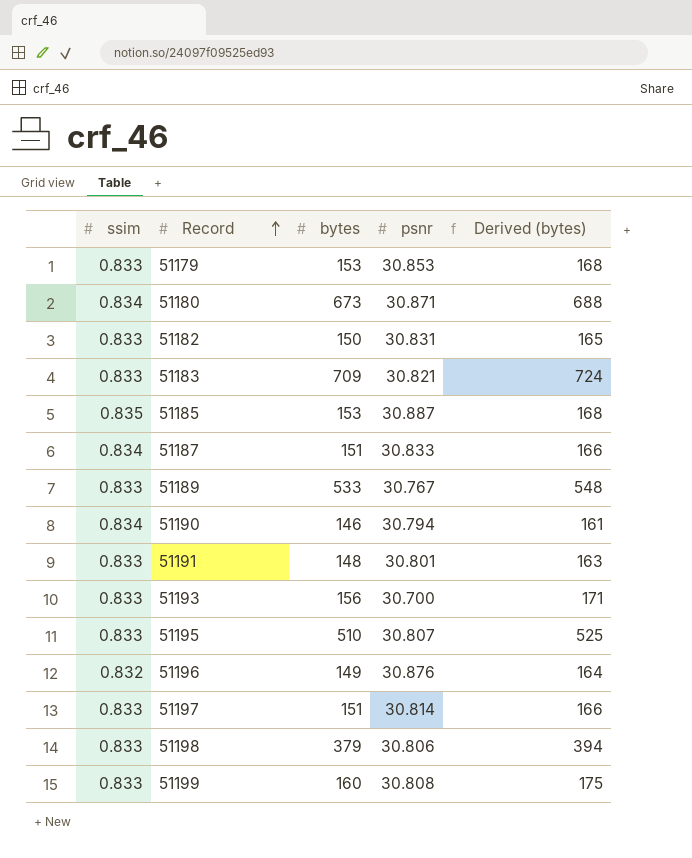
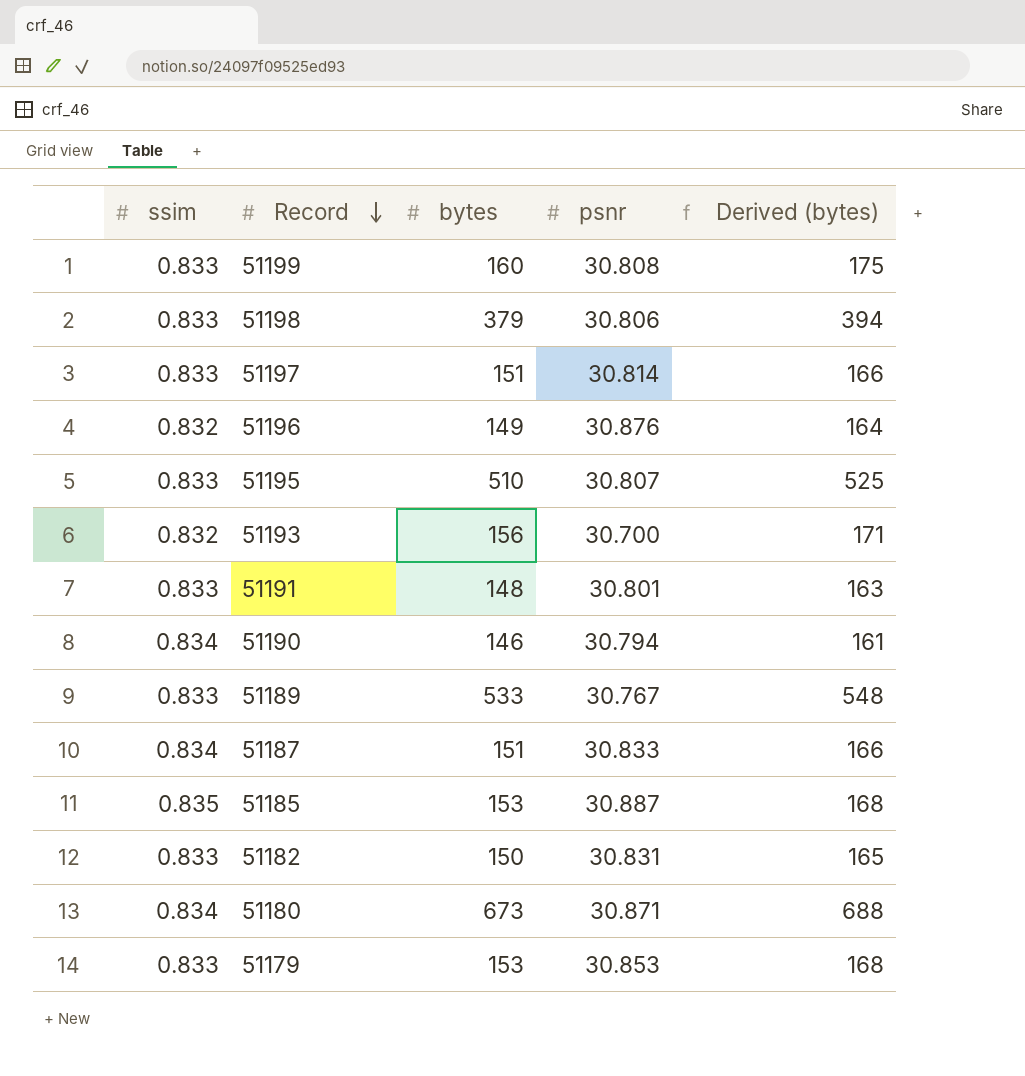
row order: Record ascending -> Record descending
row 51183: 0.833 | 709 | 30.821 | 724 -> none
51193 | ssim: 0.833 -> 0.832

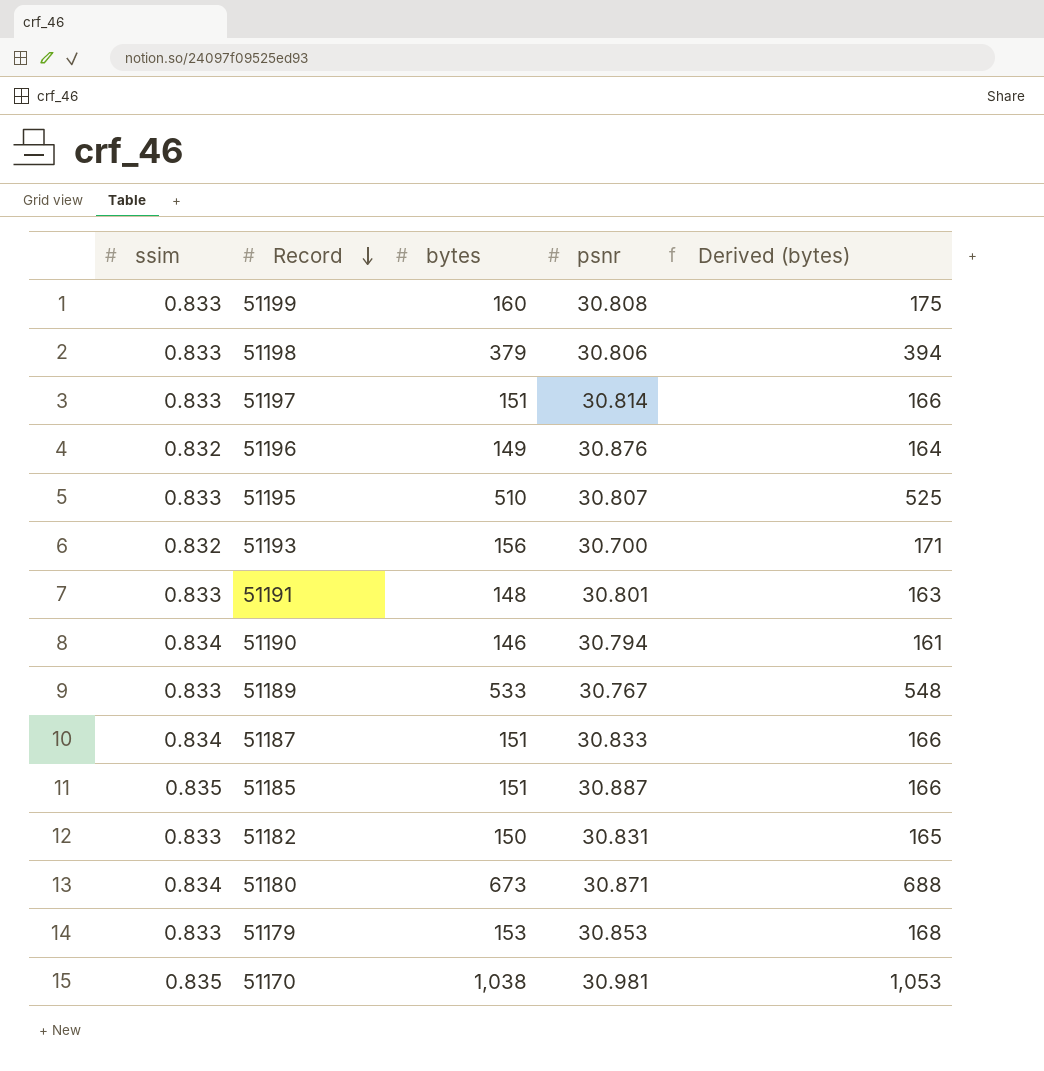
51185 | bytes: 153 -> 151
51185 | Derived (bytes): 168 -> 166
row 51170: none -> 0.835 | 1,038 | 30.981 | 1,053

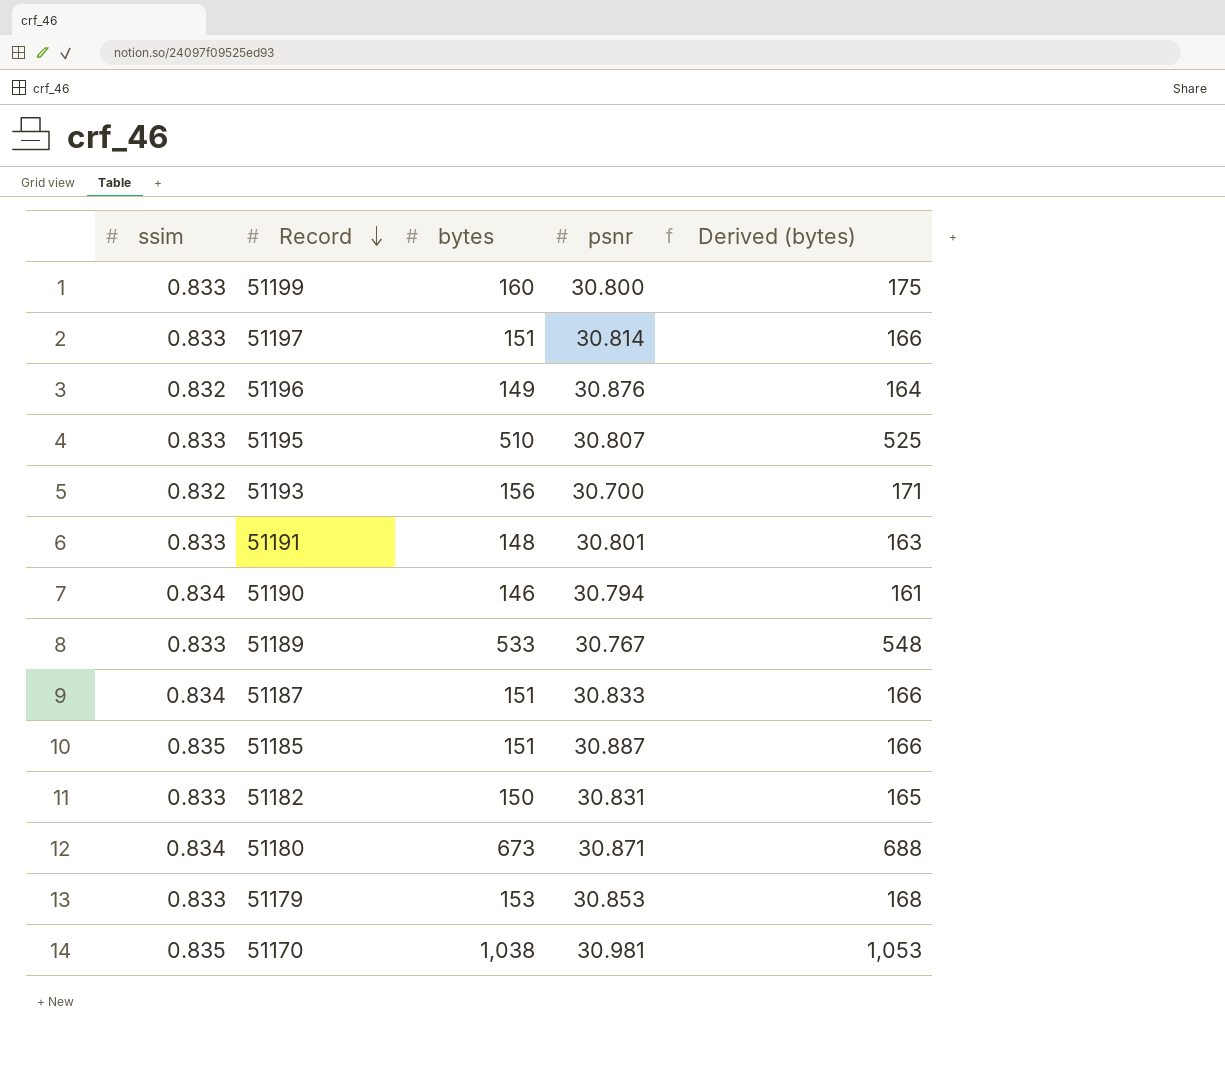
row 51198: 0.833 | 379 | 30.806 | 394 -> none
51199 | psnr: 30.808 -> 30.800

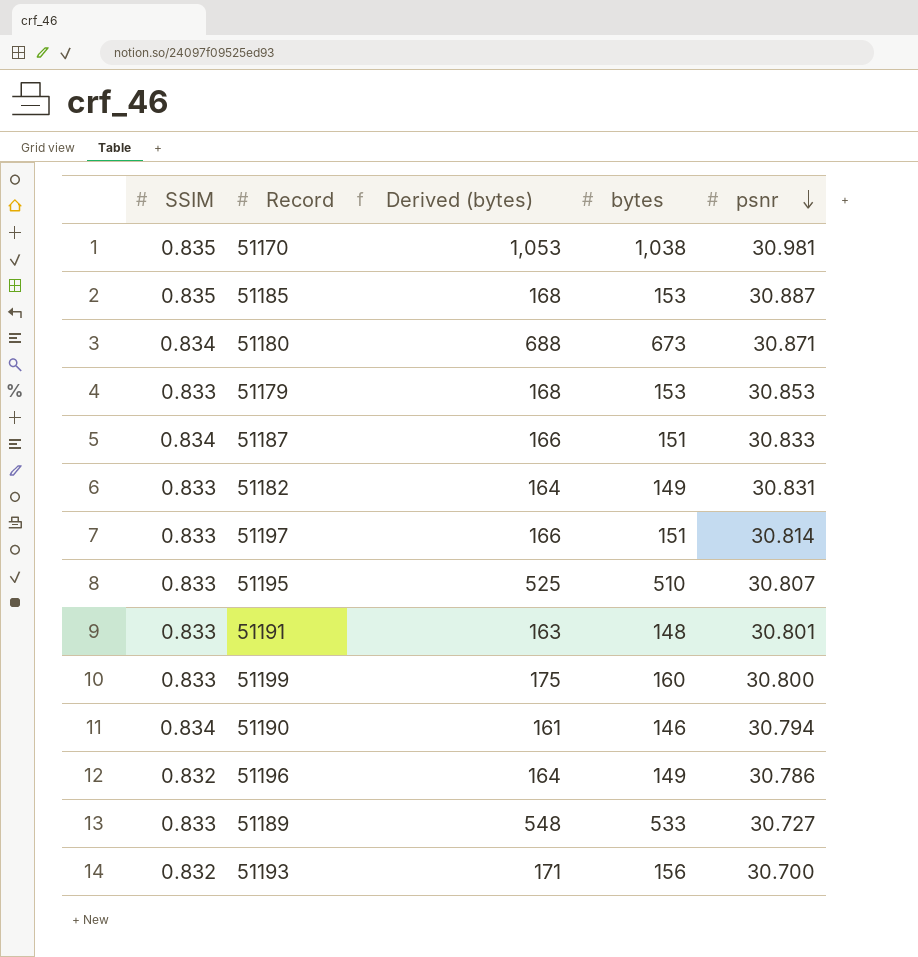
row order: Record descending -> psnr descending
column name: ssim -> SSIM
column Derived (bytes) | position: 5 -> 3
51185 | Derived (bytes): 166 -> 168
51185 | bytes: 151 -> 153
51182 | Derived (bytes): 165 -> 164
51182 | bytes: 150 -> 149
51196 | psnr: 30.876 -> 30.786
51189 | psnr: 30.767 -> 30.727

